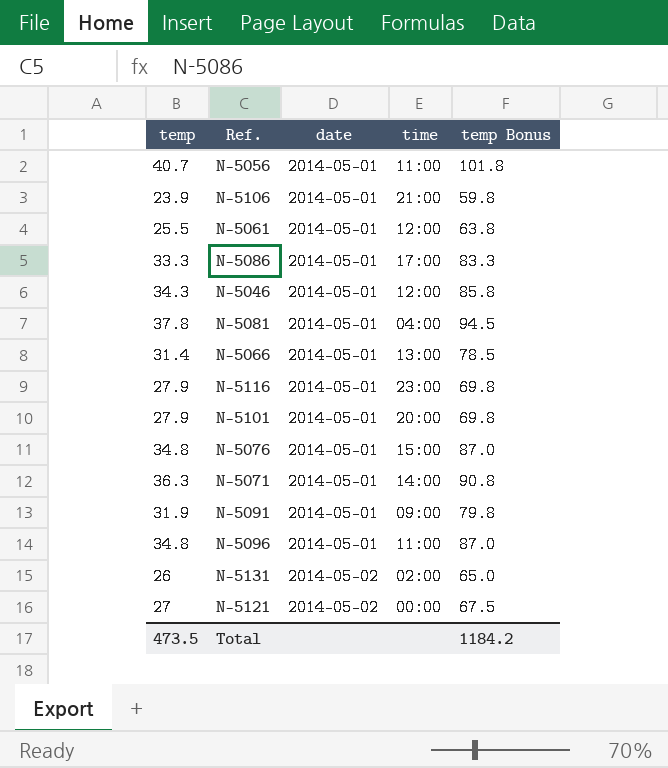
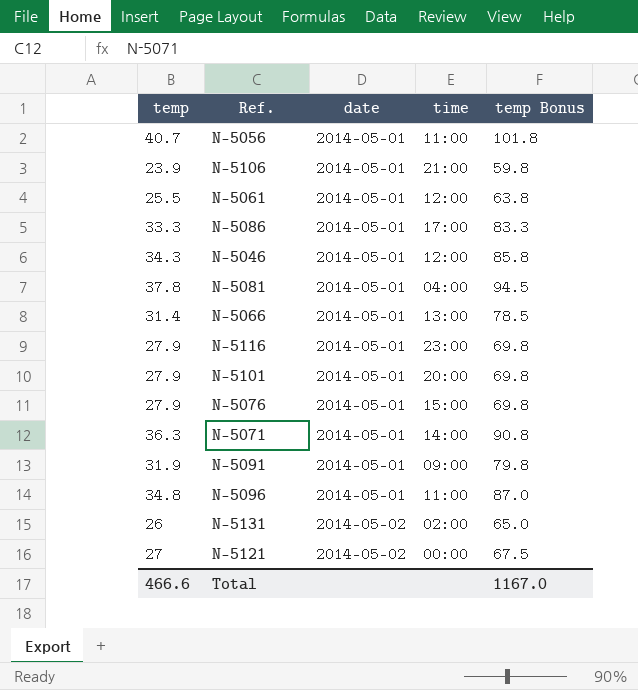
N-5076 | temp: 34.8 -> 27.9
N-5076 | temp Bonus: 87.0 -> 69.8
Total | temp: 473.5 -> 466.6
Total | temp Bonus: 1184.2 -> 1167.0

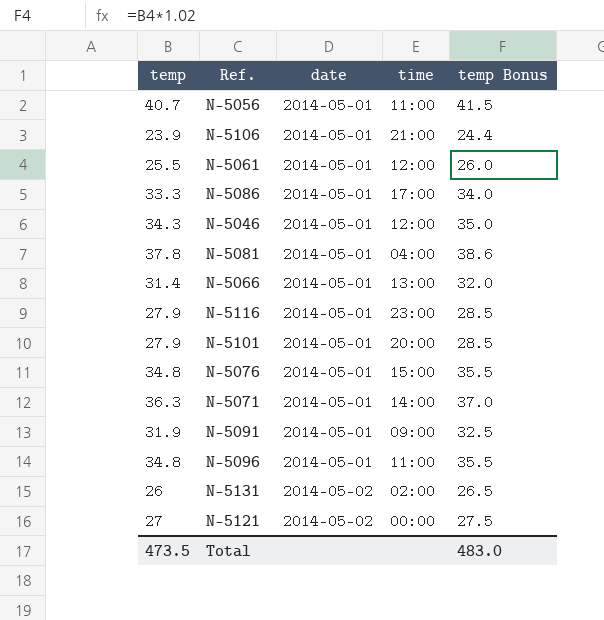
column temp Bonus | formula: [temp] * 2.5 -> [temp] * 1.02
N-5076 | temp: 27.9 -> 34.8
Total | temp: 466.6 -> 473.5
Total | temp Bonus: 1167.0 -> 483.0

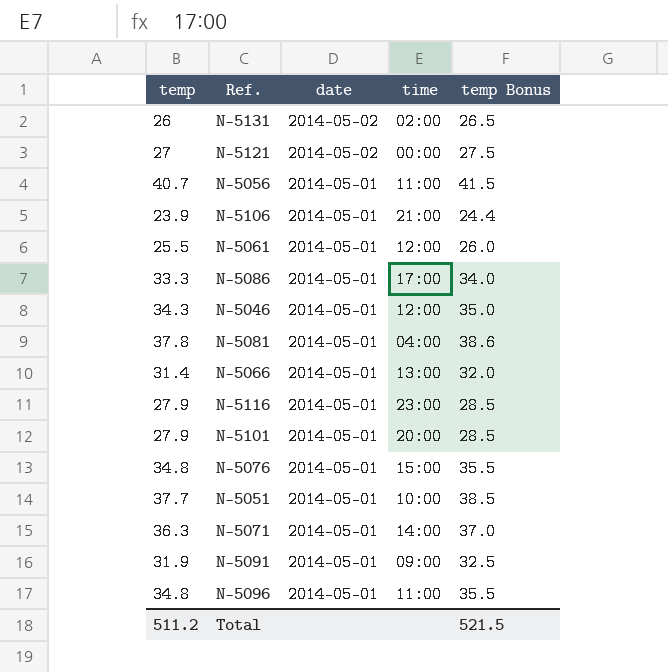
row order: date ascending -> date descending
row N-5051: none -> 37.7 | 2014-05-01 | 10:00 | 38.5
Total | temp: 473.5 -> 511.2
Total | temp Bonus: 483.0 -> 521.5

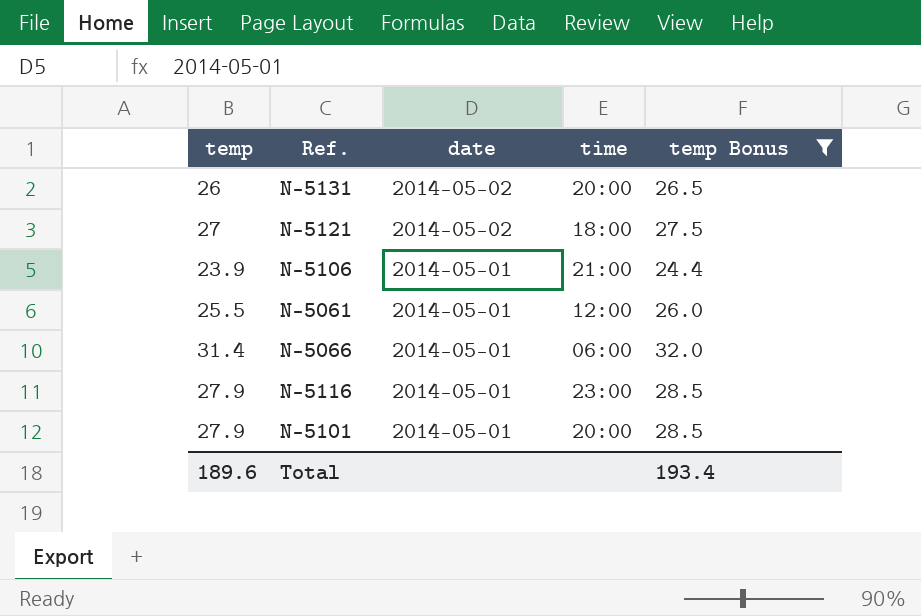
filter: none -> temp Bonus <= 32.0
N-5131 | time: 02:00 -> 20:00
N-5121 | time: 00:00 -> 18:00
N-5066 | time: 13:00 -> 06:00
Total | temp: 511.2 -> 189.6
Total | temp Bonus: 521.5 -> 193.4

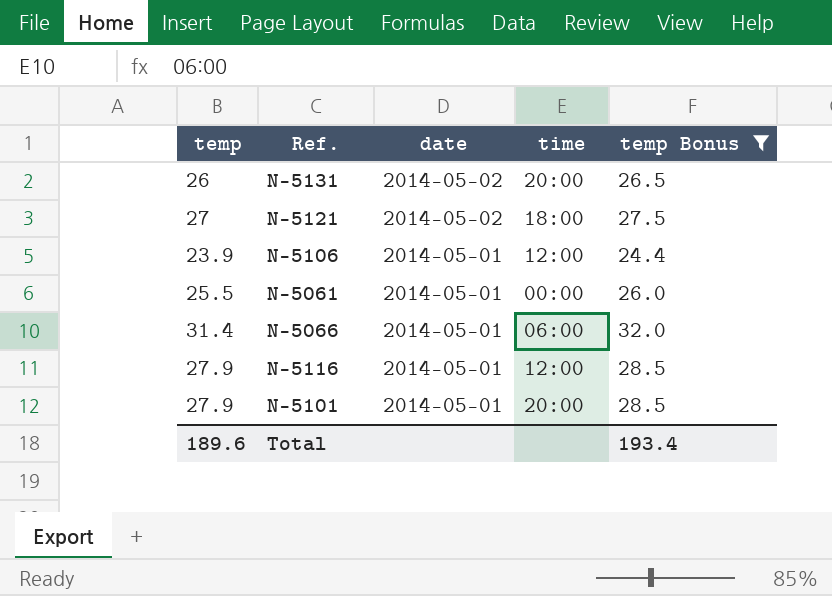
N-5106 | time: 21:00 -> 12:00
N-5061 | time: 12:00 -> 00:00
N-5116 | time: 23:00 -> 12:00

